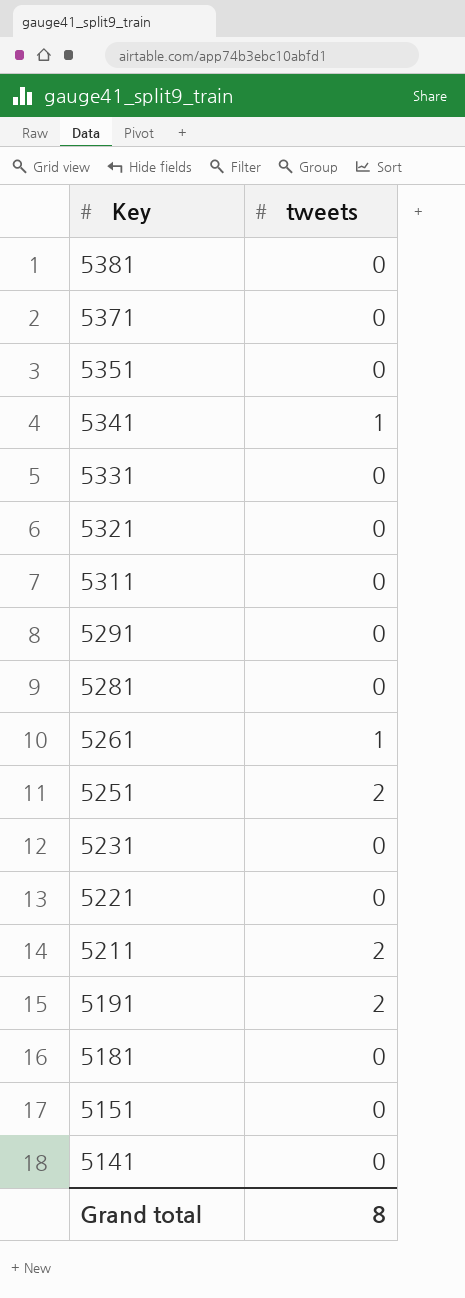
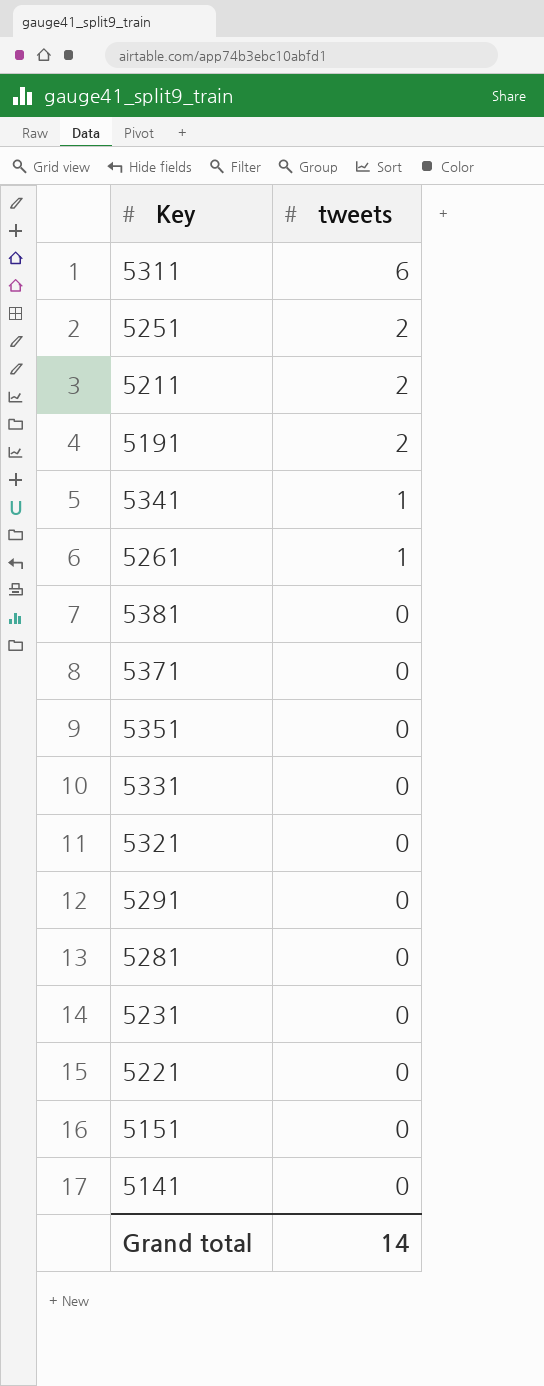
row order: Key descending -> tweets descending
row 5181: 0 -> none
5311 | tweets: 0 -> 6
Grand total | tweets: 8 -> 14

